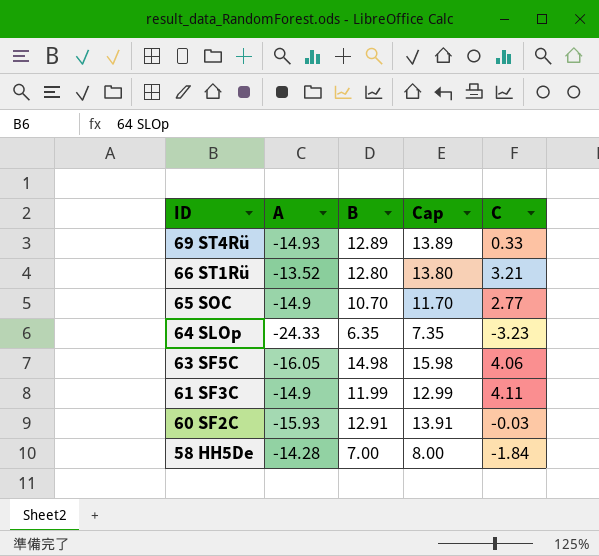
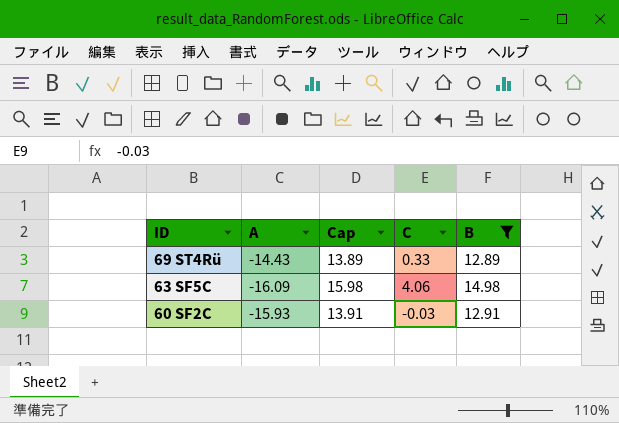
filter: none -> B >= 12.89
column B | position: 3 -> 5
69 ST4Rü | A: -14.93 -> -14.43
63 SF5C | A: -16.05 -> -16.09

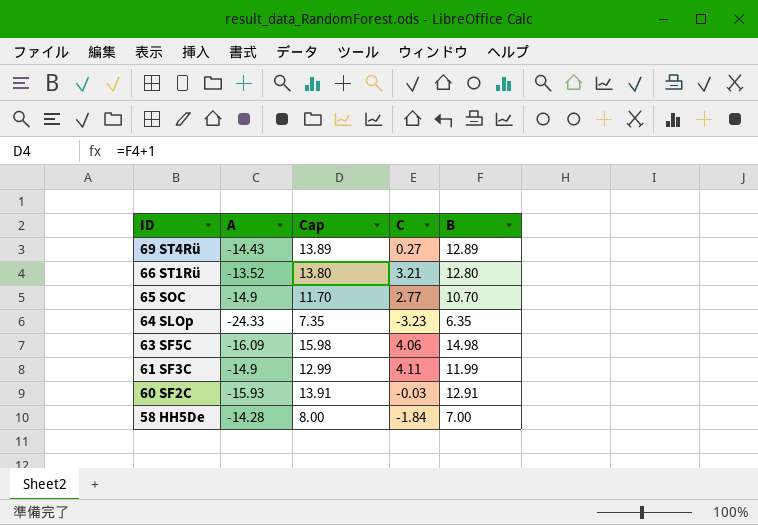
filter: B >= 12.89 -> none
69 ST4Rü | C: 0.33 -> 0.27

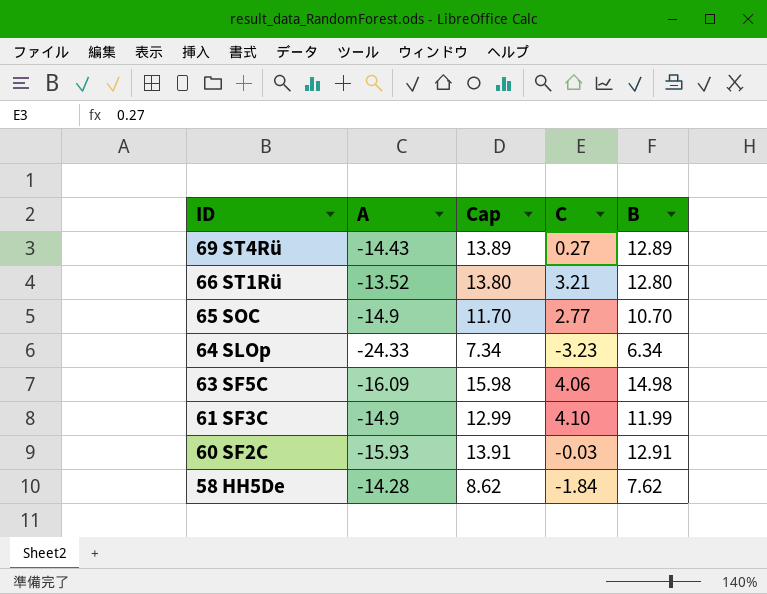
64 SLOp | Cap: 7.35 -> 7.34
64 SLOp | B: 6.35 -> 6.34
61 SF3C | C: 4.11 -> 4.10
58 HH5De | Cap: 8.00 -> 8.62
58 HH5De | B: 7.00 -> 7.62

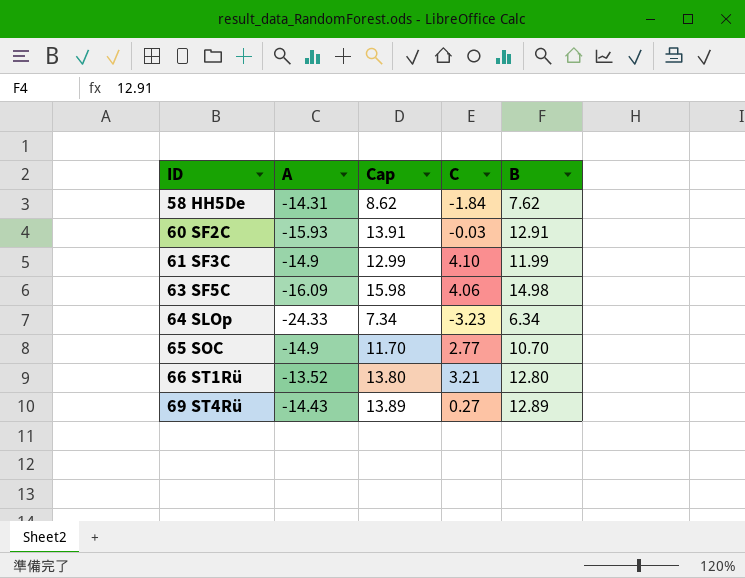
row order: ID descending -> ID ascending
58 HH5De | A: -14.28 -> -14.31

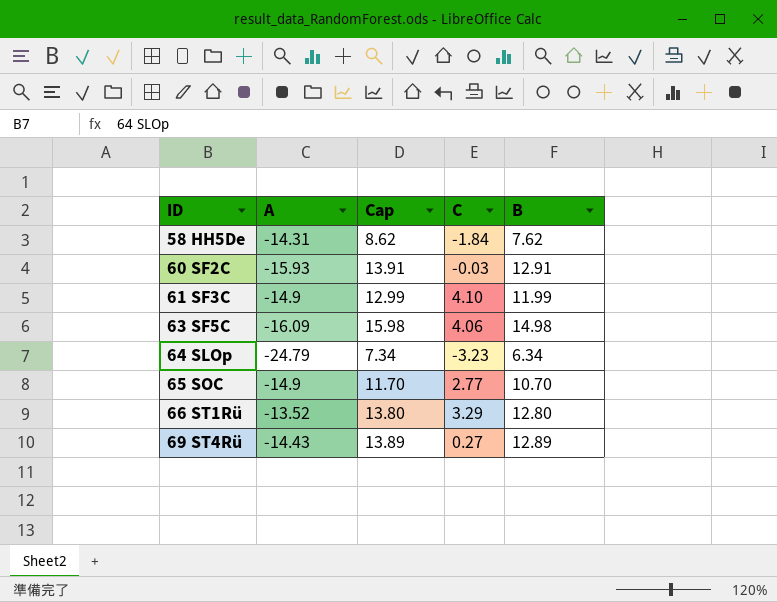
64 SLOp | A: -24.33 -> -24.79
66 ST1Rü | C: 3.21 -> 3.29

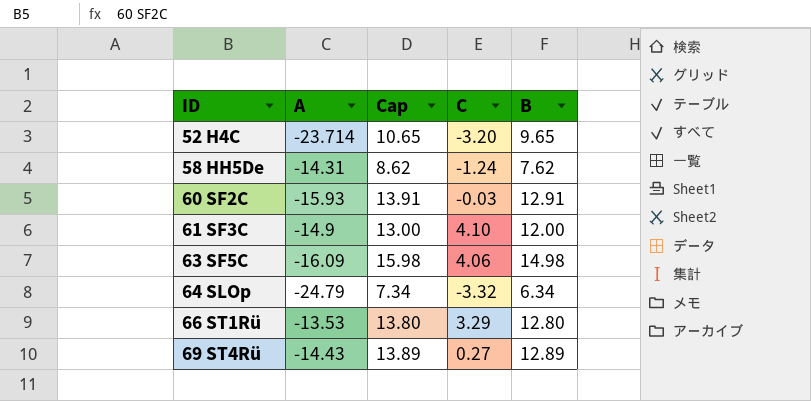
row 65 SOC: -14.9 | 11.70 | 2.77 | 10.70 -> none
row 52 H4C: none -> -23.714 | 10.65 | -3.20 | 9.65
58 HH5De | C: -1.84 -> -1.24
61 SF3C | Cap: 12.99 -> 13.00
61 SF3C | B: 11.99 -> 12.00
64 SLOp | C: -3.23 -> -3.32
66 ST1Rü | A: -13.52 -> -13.53

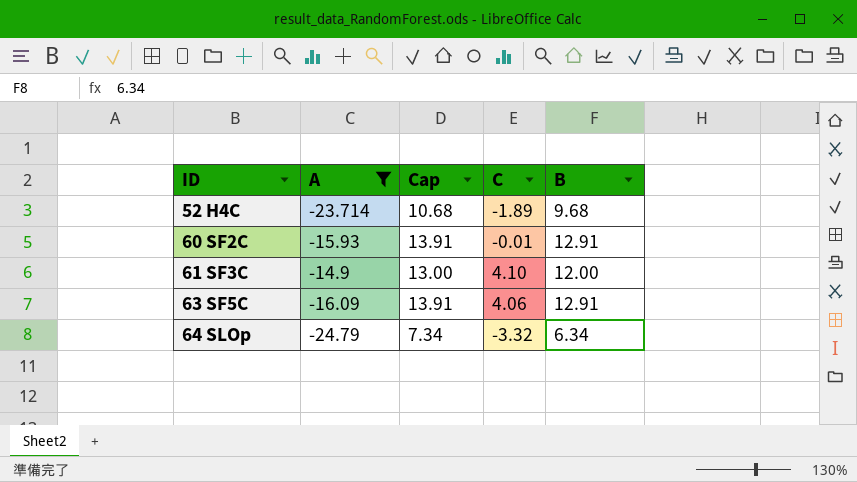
filter: none -> A <= -14.9
52 H4C | Cap: 10.65 -> 10.68
52 H4C | C: -3.20 -> -1.89
52 H4C | B: 9.65 -> 9.68
60 SF2C | C: -0.03 -> -0.01
63 SF5C | Cap: 15.98 -> 13.91
63 SF5C | B: 14.98 -> 12.91

